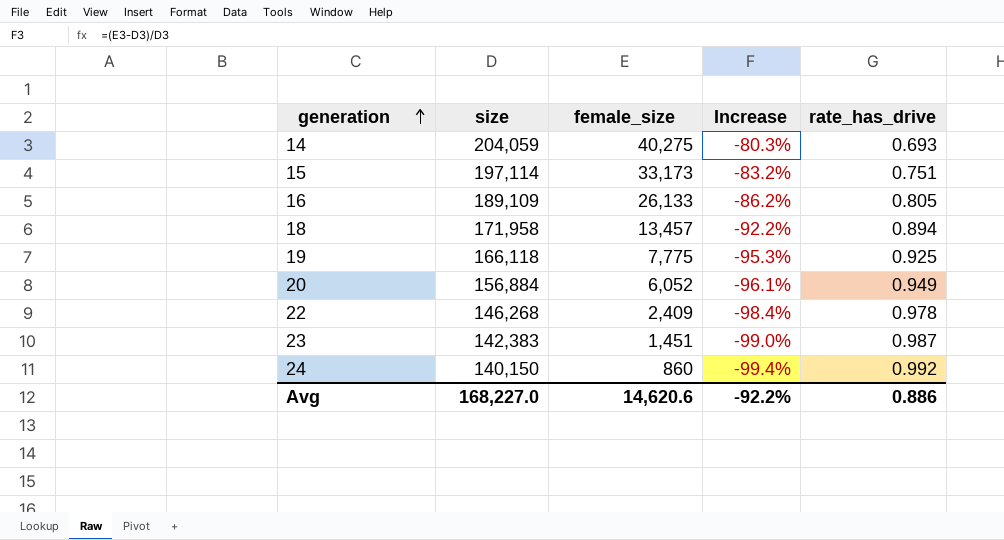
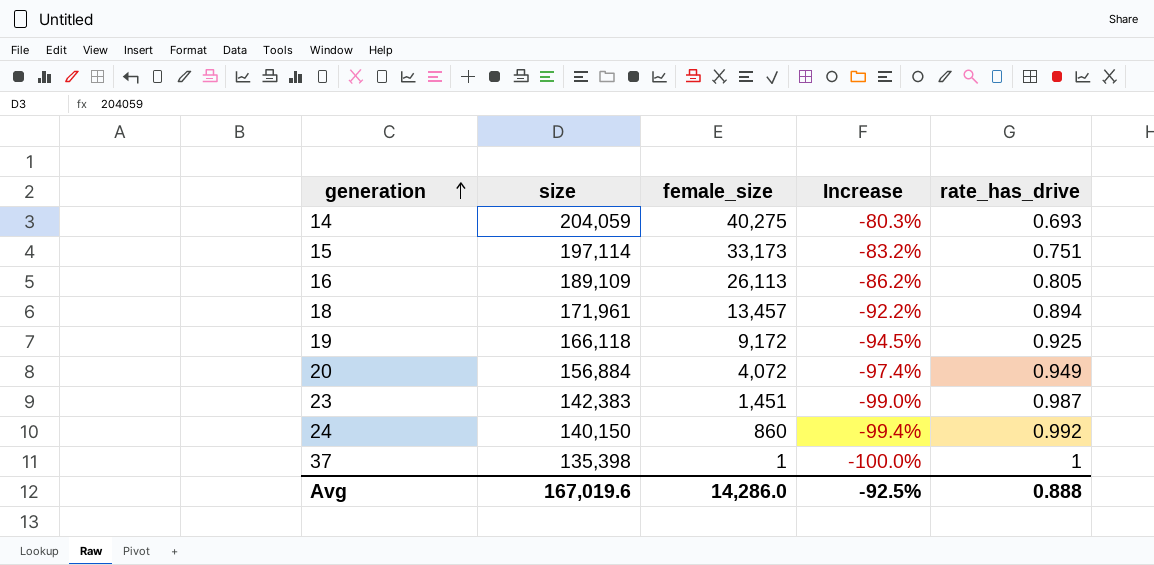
row 22: 146,268 | 2,409 | -98.4% | 0.978 -> none
16 | female_size: 26,133 -> 26,113
18 | size: 171,958 -> 171,961
19 | female_size: 7,775 -> 9,172
19 | Increase: -95.3% -> -94.5%
20 | female_size: 6,052 -> 4,072
20 | Increase: -96.1% -> -97.4%
row 37: none -> 135,398 | 1 | -100.0% | 1
Avg | size: 168,227.0 -> 167,019.6
Avg | female_size: 14,620.6 -> 14,286.0
Avg | Increase: -92.2% -> -92.5%
Avg | rate_has_drive: 0.886 -> 0.888

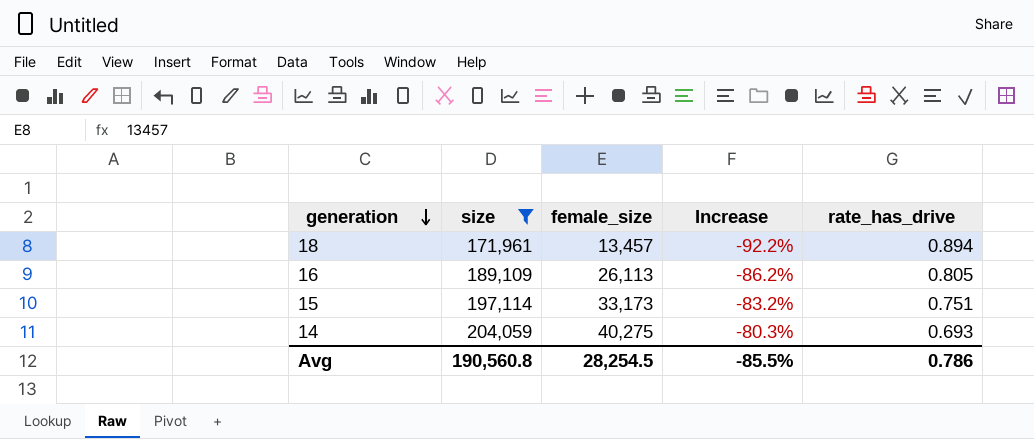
filter: none -> size >= 171,961
row order: generation ascending -> generation descending
Avg | size: 167,019.6 -> 190,560.8
Avg | female_size: 14,286.0 -> 28,254.5
Avg | Increase: -92.5% -> -85.5%
Avg | rate_has_drive: 0.888 -> 0.786

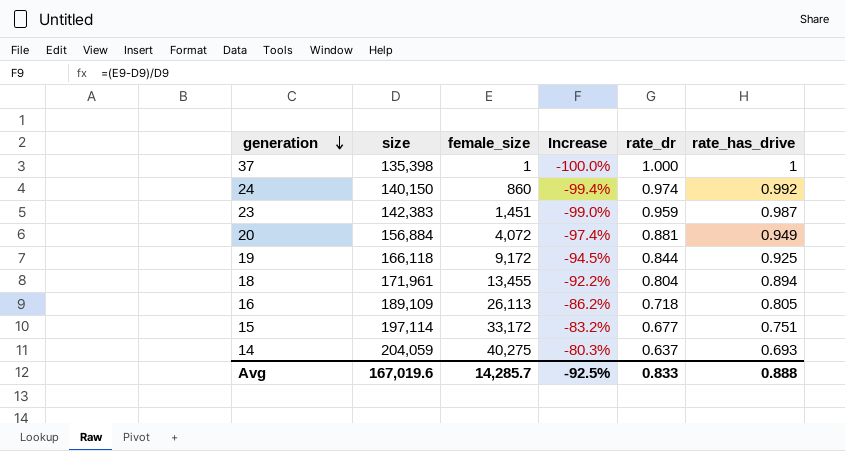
filter: size >= 171,961 -> none
column rate_dr | position: none -> 5
18 | female_size: 13,457 -> 13,455
15 | female_size: 33,173 -> 33,172
Avg | size: 190,560.8 -> 167,019.6
Avg | female_size: 28,254.5 -> 14,285.7
Avg | Increase: -85.5% -> -92.5%
Avg | rate_has_drive: 0.786 -> 0.888

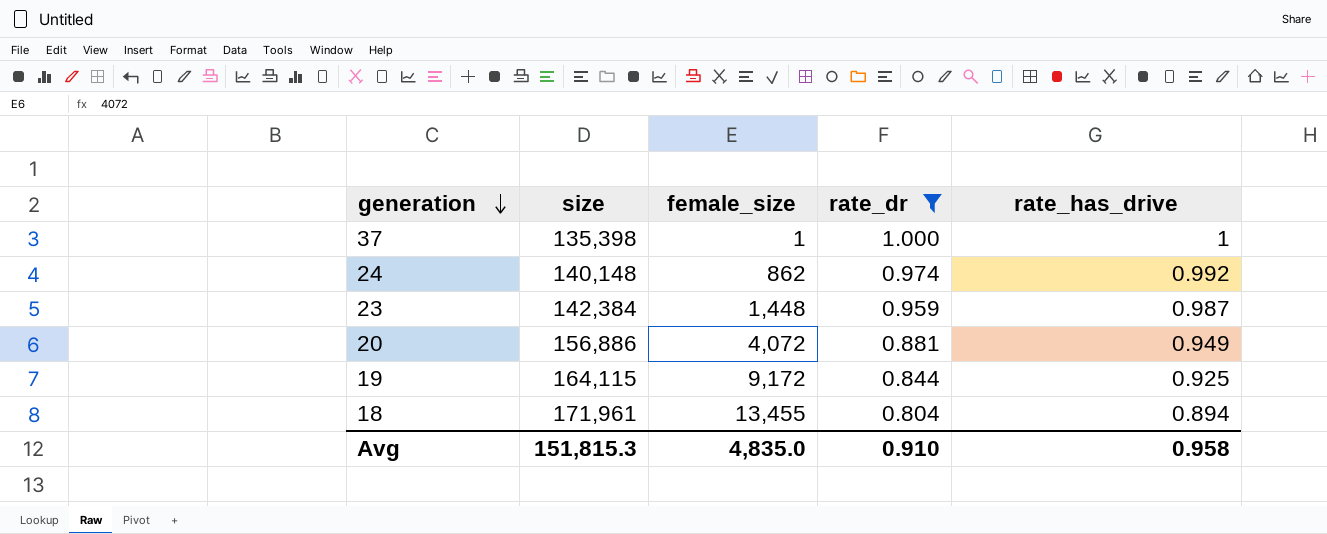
filter: none -> rate_dr >= 0.804
column Increase | formula: ([female_size] - [size]) / [size] -> none
24 | size: 140,150 -> 140,148
24 | female_size: 860 -> 862
23 | size: 142,383 -> 142,384
23 | female_size: 1,451 -> 1,448
20 | size: 156,884 -> 156,886
19 | size: 166,118 -> 164,115
Avg | size: 167,019.6 -> 151,815.3
Avg | female_size: 14,285.7 -> 4,835.0
Avg | rate_dr: 0.833 -> 0.910
Avg | rate_has_drive: 0.888 -> 0.958

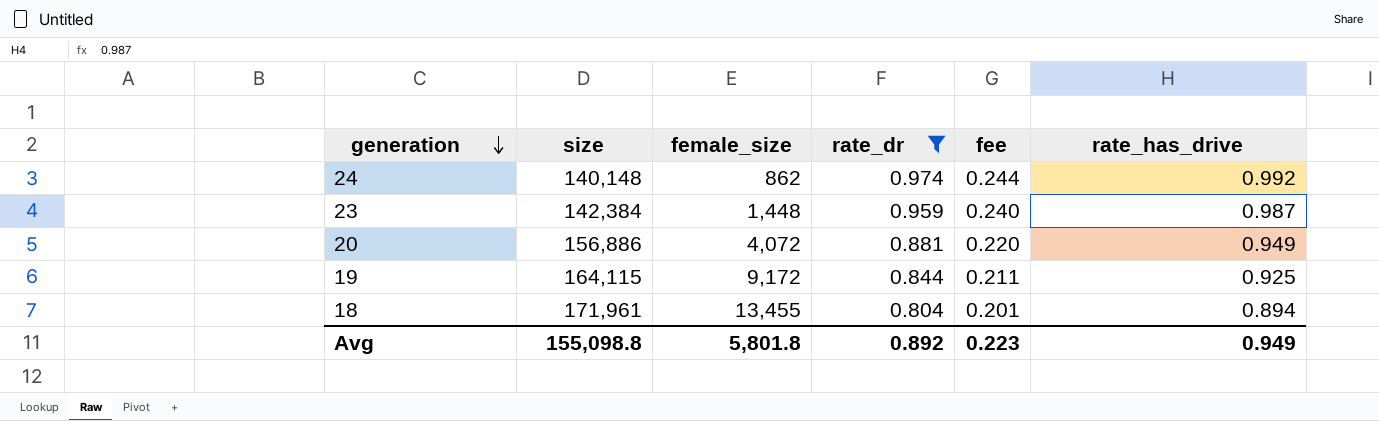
column fee | formula: none -> [rate_dr] * 0.25
row 37: 135,398 | 1 | 1.000 | 1 -> none
Avg | size: 151,815.3 -> 155,098.8
Avg | female_size: 4,835.0 -> 5,801.8
Avg | rate_dr: 0.910 -> 0.892
Avg | rate_has_drive: 0.958 -> 0.949

